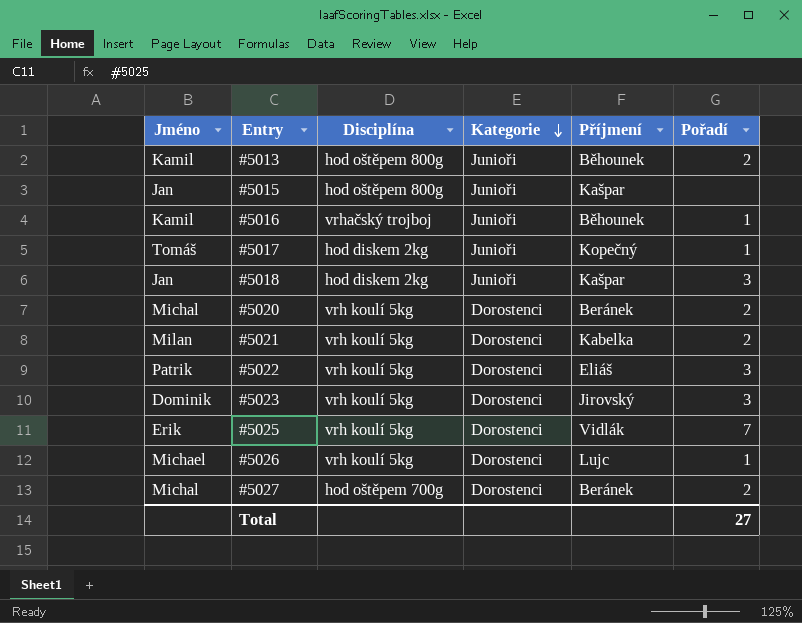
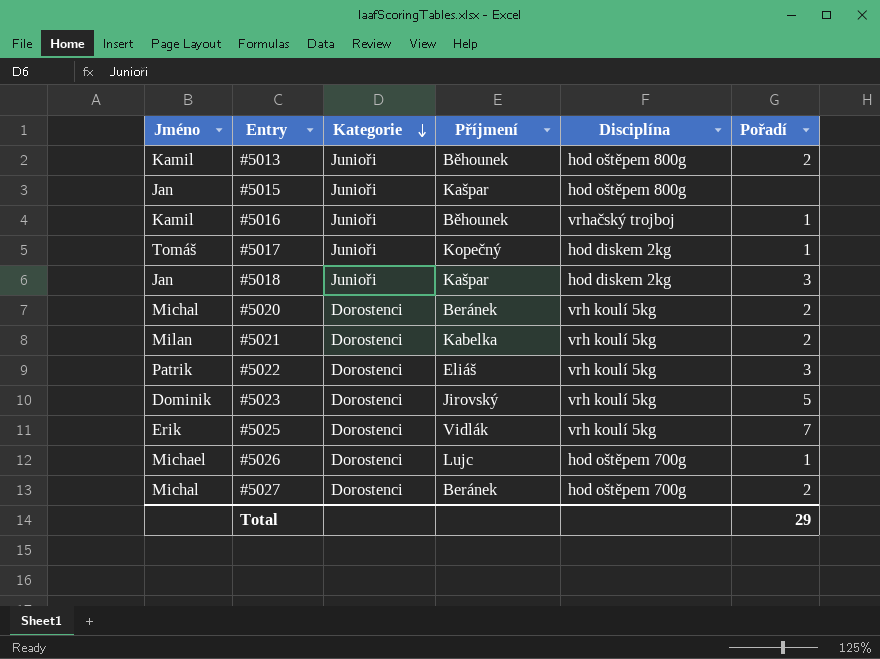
column Disciplína | position: 3 -> 5
#5023 | Pořadí: 3 -> 5
#5026 | Disciplína: vrh koulí 5kg -> hod oštěpem 700g
Total | Pořadí: 27 -> 29

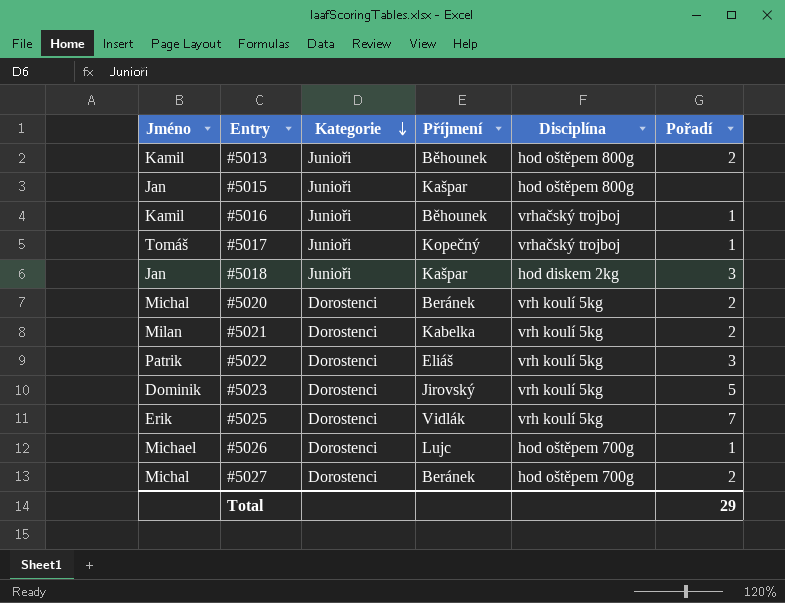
#5017 | Disciplína: hod diskem 2kg -> vrhačský trojboj

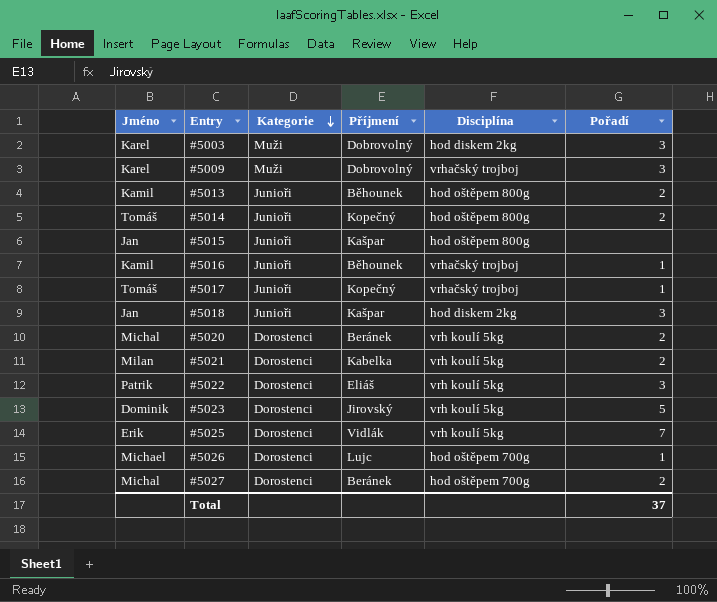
row #5003: none -> Karel | Muži | Dobrovolný | hod diskem 2kg | 3
row #5009: none -> Karel | Muži | Dobrovolný | vrhačský trojboj | 3
row #5014: none -> Tomáš | Junioři | Kopečný | hod oštěpem 800g | 2
Total | Pořadí: 29 -> 37

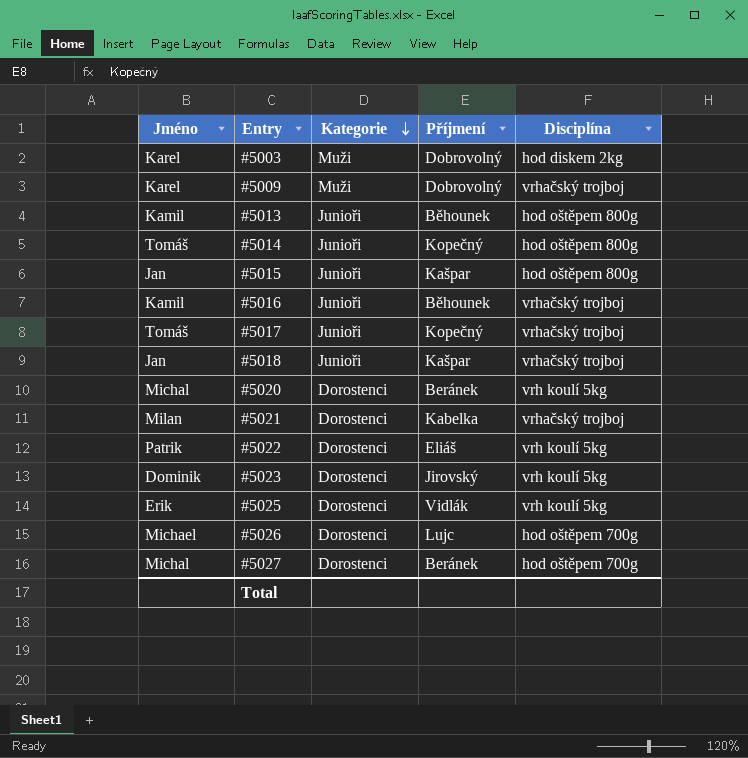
column Pořadí | position: 6 -> none
#5018 | Disciplína: hod diskem 2kg -> vrhačský trojboj
#5021 | Disciplína: vrh koulí 5kg -> vrhačský trojboj

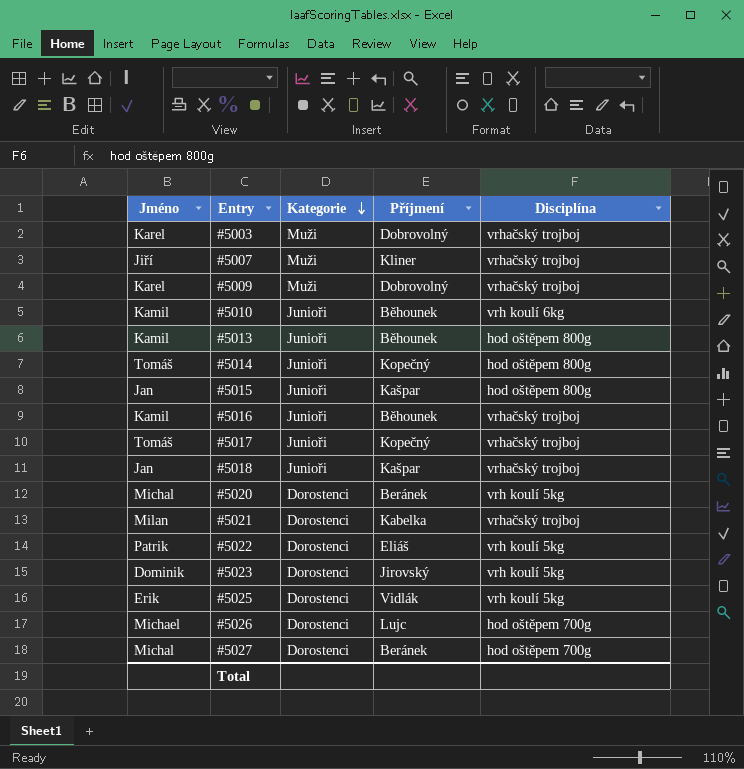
#5003 | Disciplína: hod diskem 2kg -> vrhačský trojboj
row #5007: none -> Jiří | Muži | Kliner | vrhačský trojboj
row #5010: none -> Kamil | Junioři | Běhounek | vrh koulí 6kg

